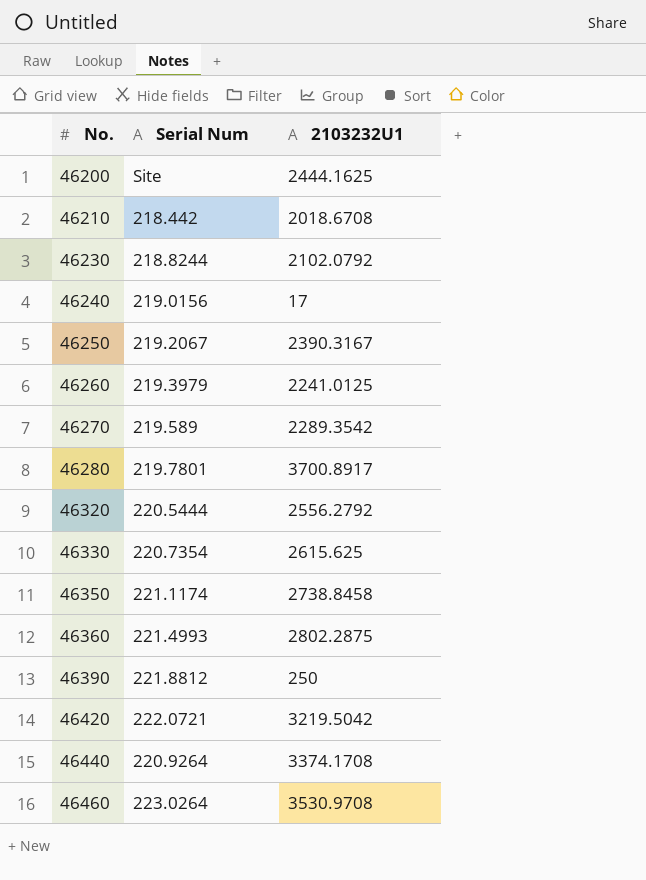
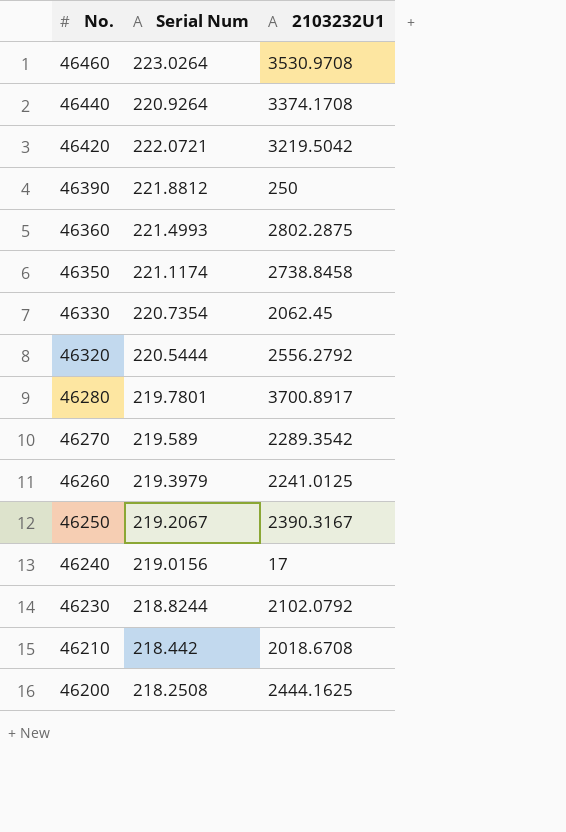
row order: No. ascending -> No. descending
46330 | 2103232U1: 2615.625 -> 2062.45
46200 | Serial Num: Site -> 218.2508

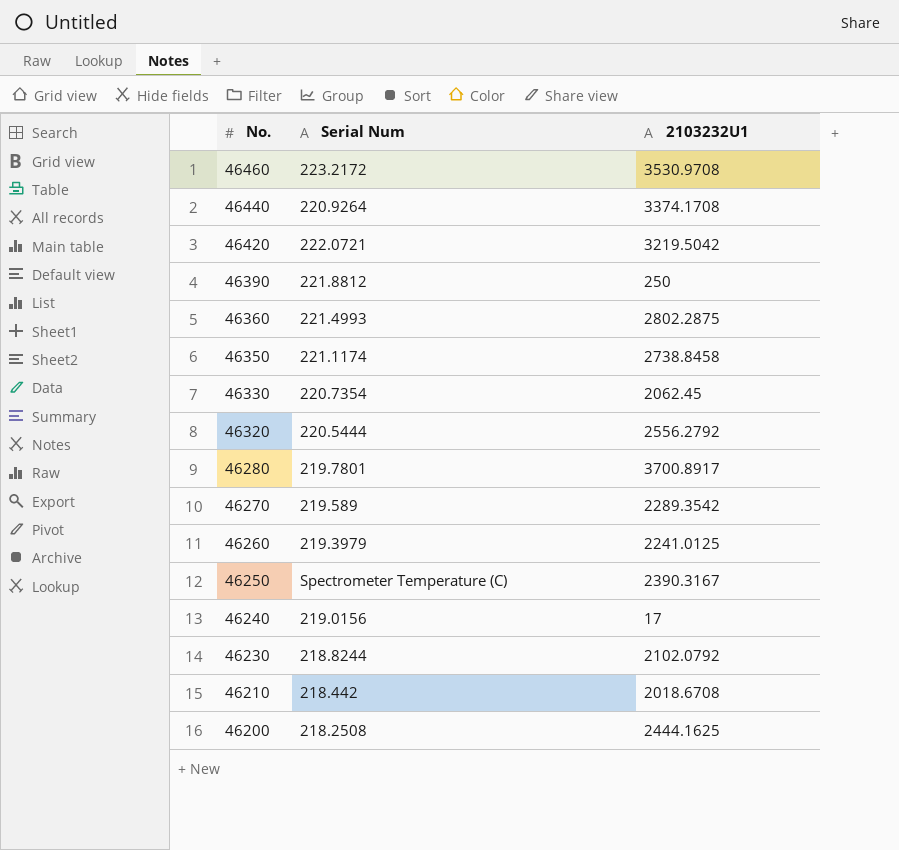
46460 | Serial Num: 223.0264 -> 223.2172
46250 | Serial Num: 219.2067 -> Spectrometer Temperature (C)

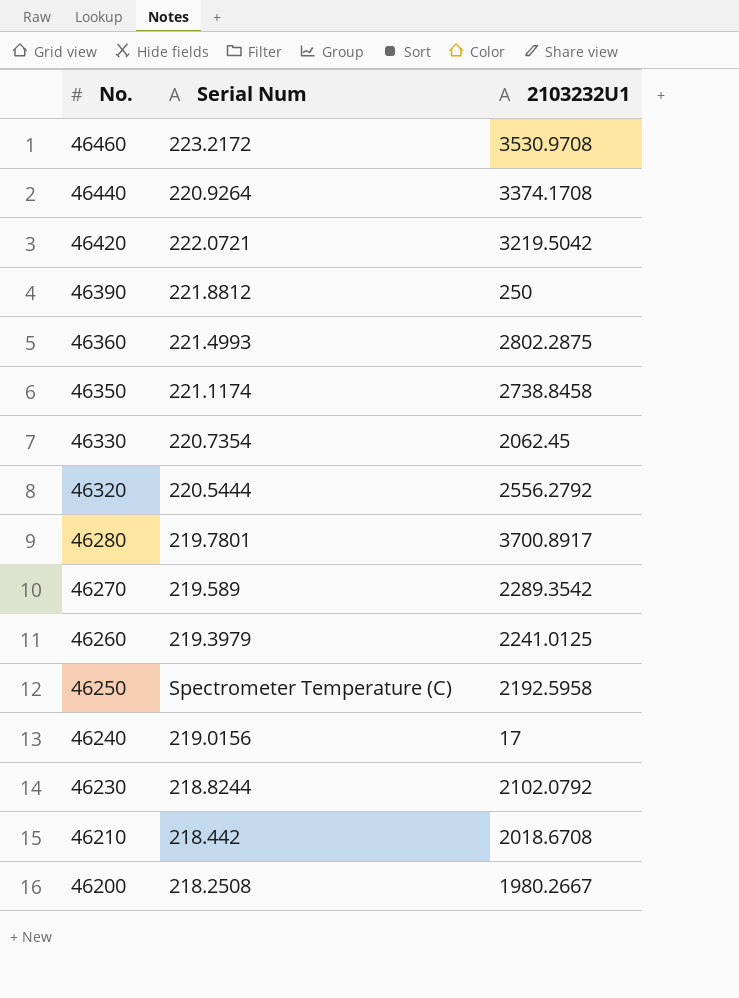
46250 | 2103232U1: 2390.3167 -> 2192.5958
46200 | 2103232U1: 2444.1625 -> 1980.2667

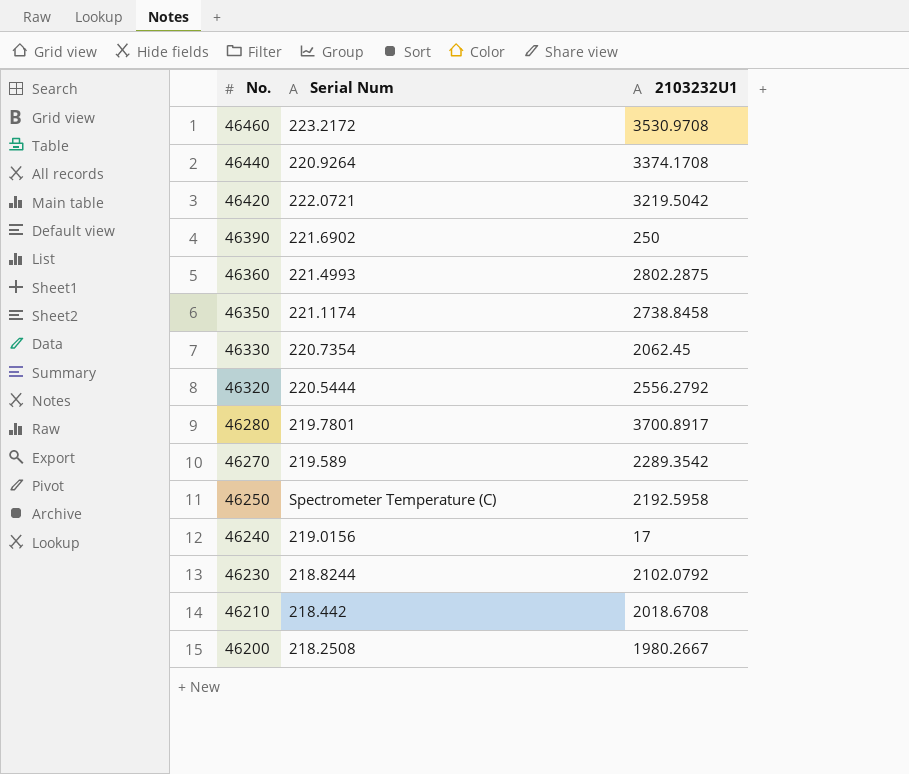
row 46260: 219.3979 | 2241.0125 -> none
46390 | Serial Num: 221.8812 -> 221.6902

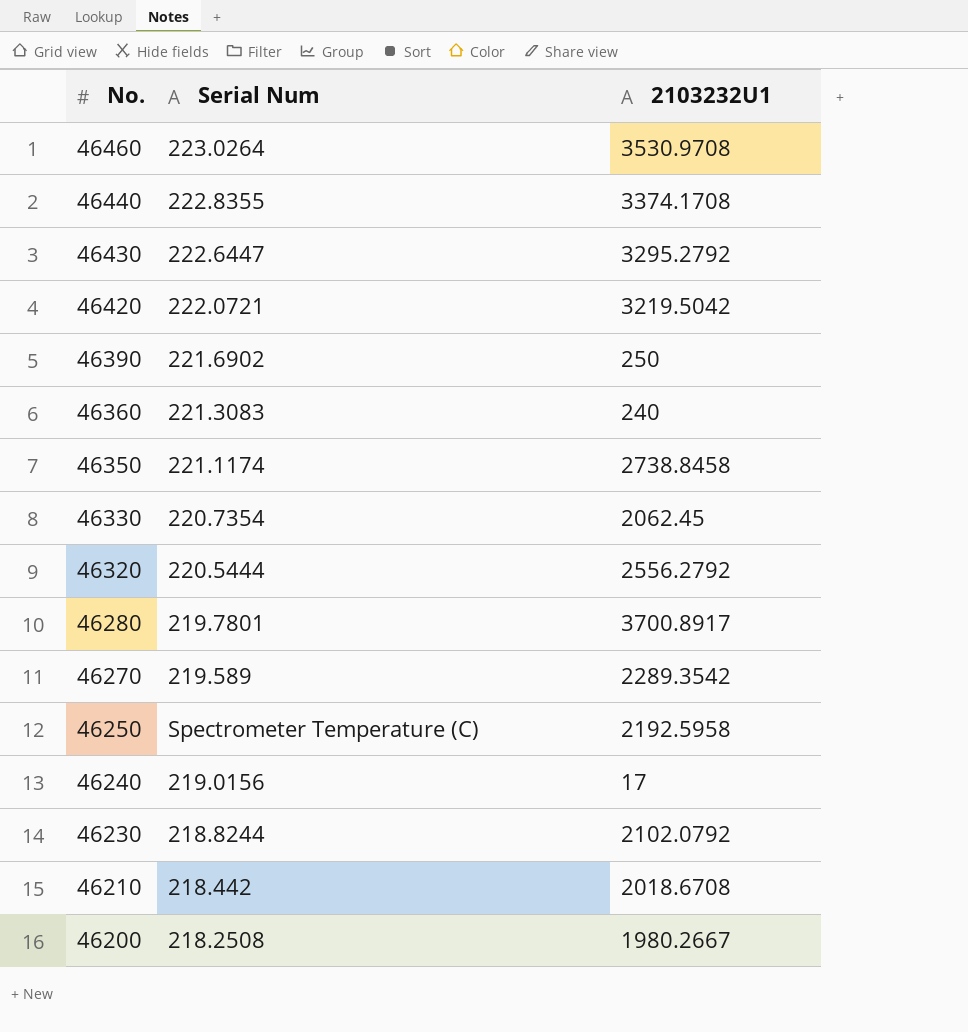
46460 | Serial Num: 223.2172 -> 223.0264
46440 | Serial Num: 220.9264 -> 222.8355
row 46430: none -> 222.6447 | 3295.2792
46360 | Serial Num: 221.4993 -> 221.3083
46360 | 2103232U1: 2802.2875 -> 240

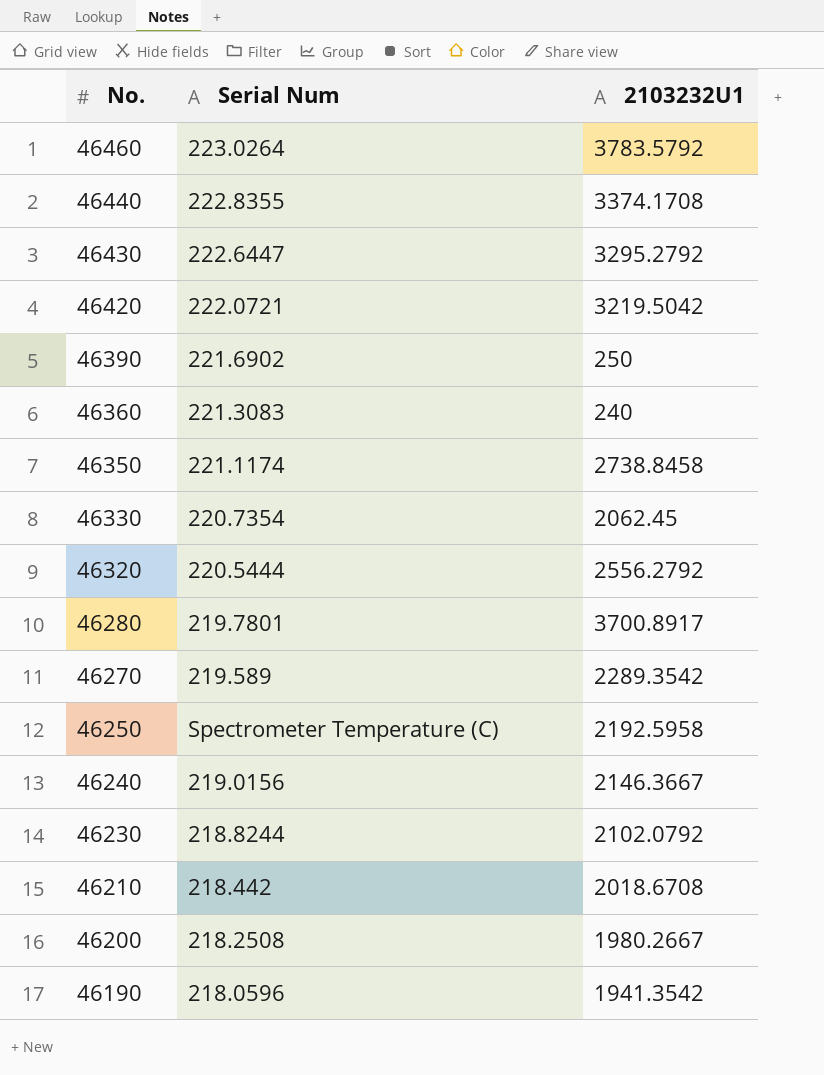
46460 | 2103232U1: 3530.9708 -> 3783.5792
46240 | 2103232U1: 17 -> 2146.3667
row 46190: none -> 218.0596 | 1941.3542

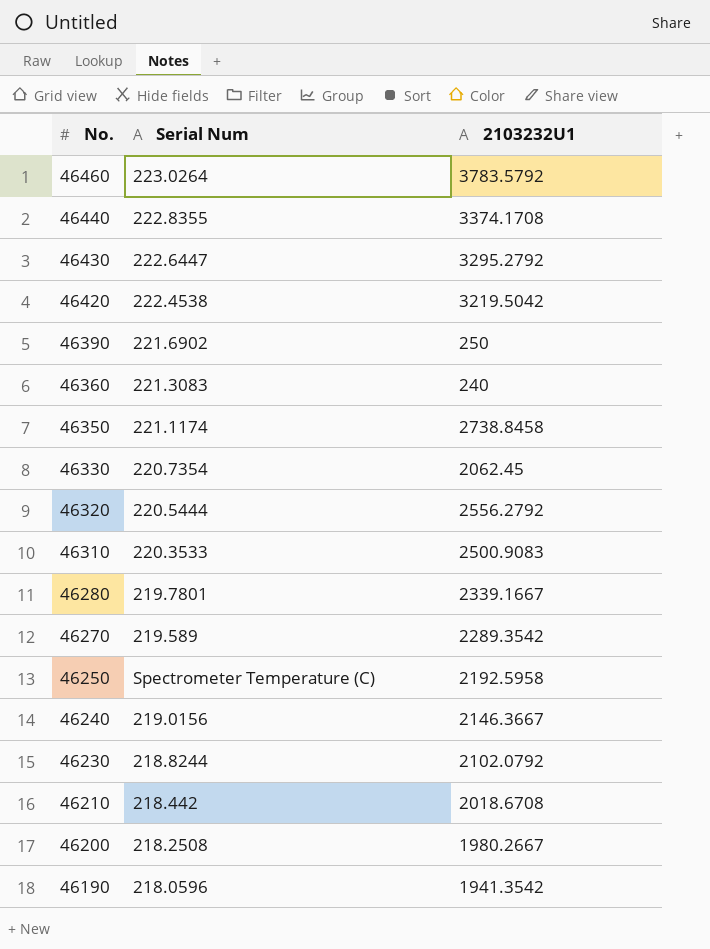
46420 | Serial Num: 222.0721 -> 222.4538
row 46310: none -> 220.3533 | 2500.9083
46280 | 2103232U1: 3700.8917 -> 2339.1667

